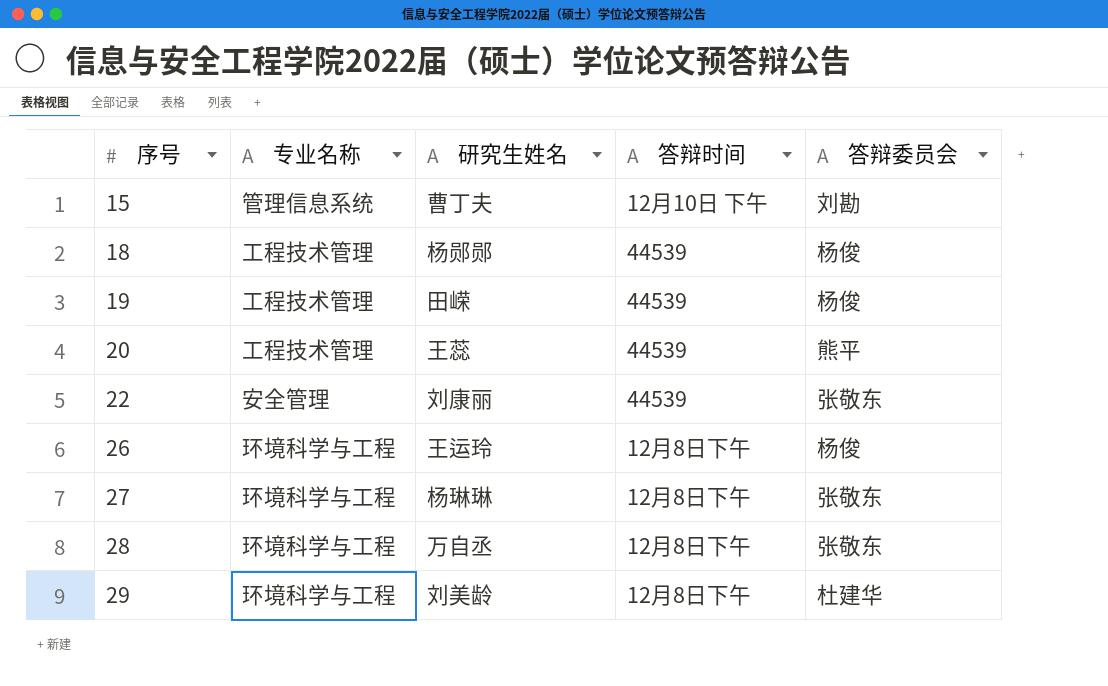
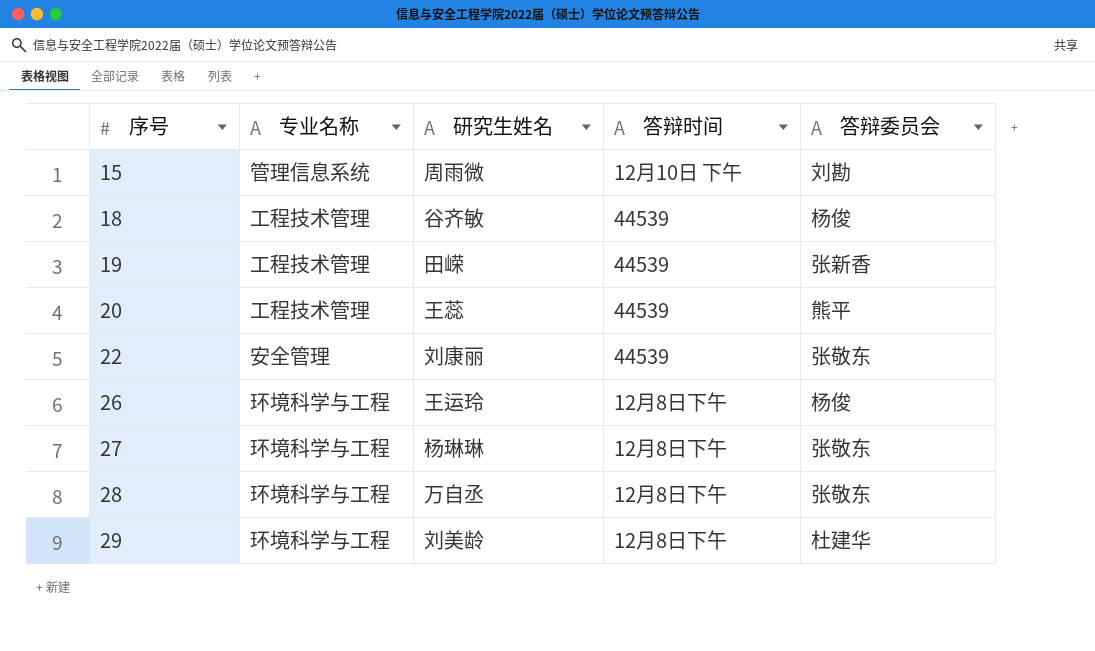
15 | 研究生姓名: 曹丁夫 -> 周雨微
18 | 研究生姓名: 杨郧郧 -> 谷齐敏
19 | 答辩委员会: 杨俊 -> 张新香

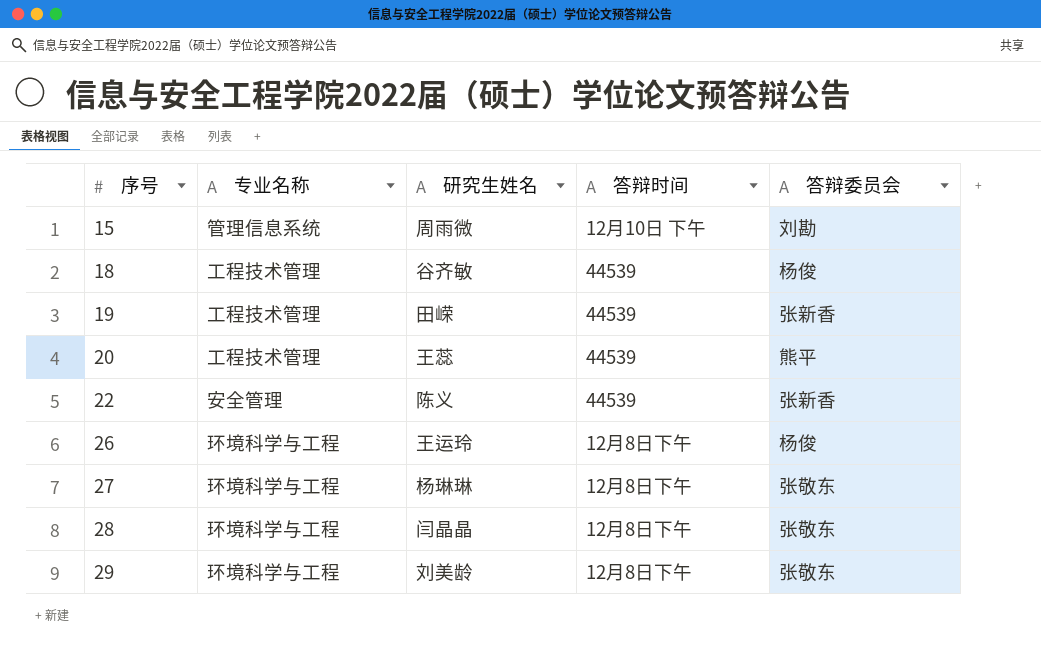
22 | 研究生姓名: 刘康丽 -> 陈义
22 | 答辩委员会: 张敬东 -> 张新香
28 | 研究生姓名: 万自丞 -> 闫晶晶
29 | 答辩委员会: 杜建华 -> 张敬东

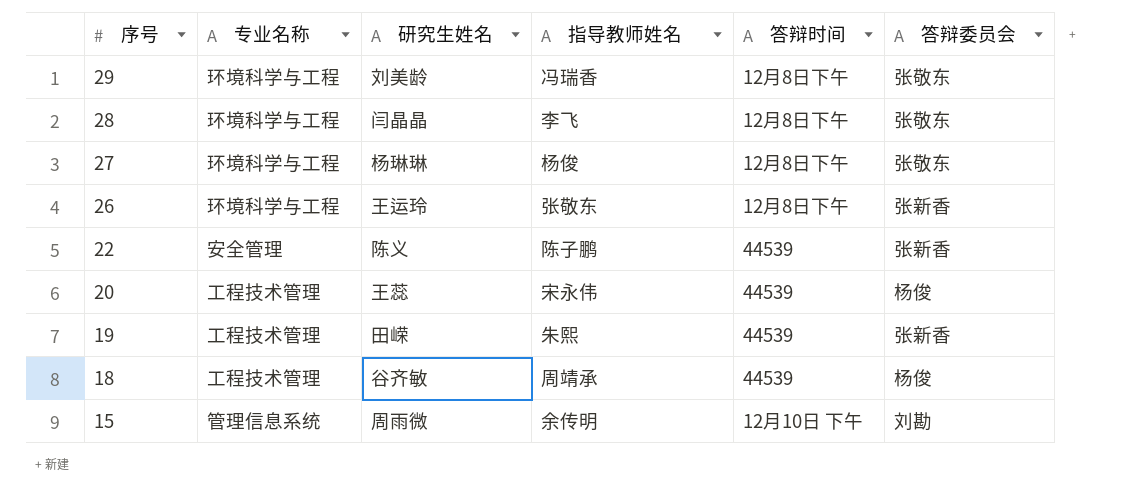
row order: 序号 ascending -> 序号 descending
column 指导教师姓名 | position: none -> 4
26 | 答辩委员会: 杨俊 -> 张新香
20 | 答辩委员会: 熊平 -> 杨俊

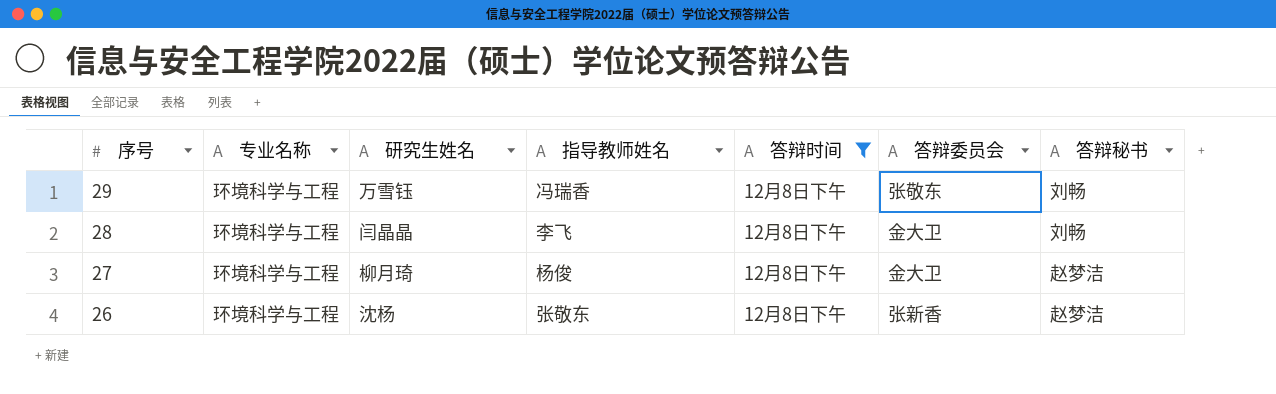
filter: none -> 答辩时间 = 12月8日下午
column 答辩秘书 | position: none -> 7
29 | 研究生姓名: 刘美龄 -> 万雪钰
28 | 答辩委员会: 张敬东 -> 金大卫
27 | 研究生姓名: 杨琳琳 -> 柳月琦
27 | 答辩委员会: 张敬东 -> 金大卫
26 | 研究生姓名: 王运玲 -> 沈杨

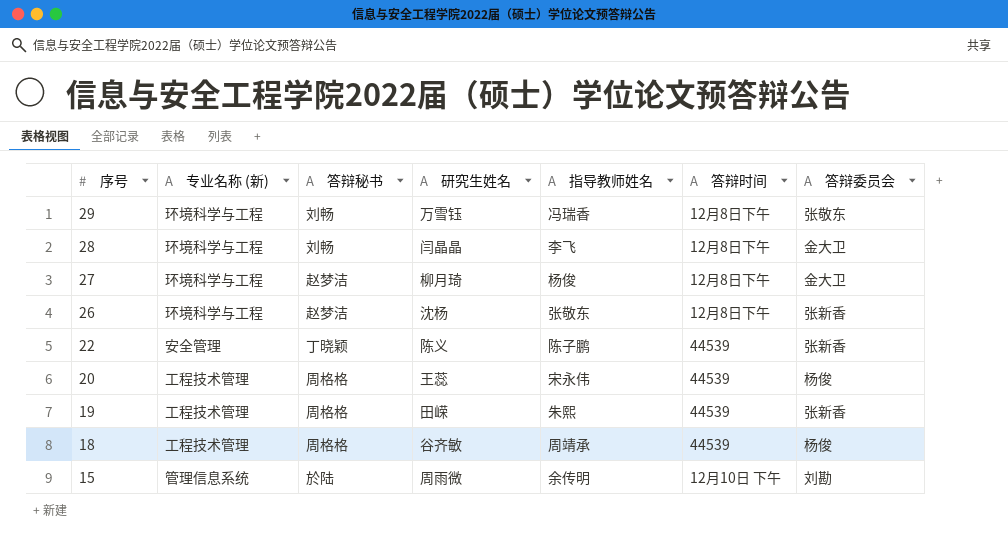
filter: 答辩时间 = 12月8日下午 -> none
column name: 专业名称 -> 专业名称 (新)
column 答辩秘书 | position: 7 -> 3

